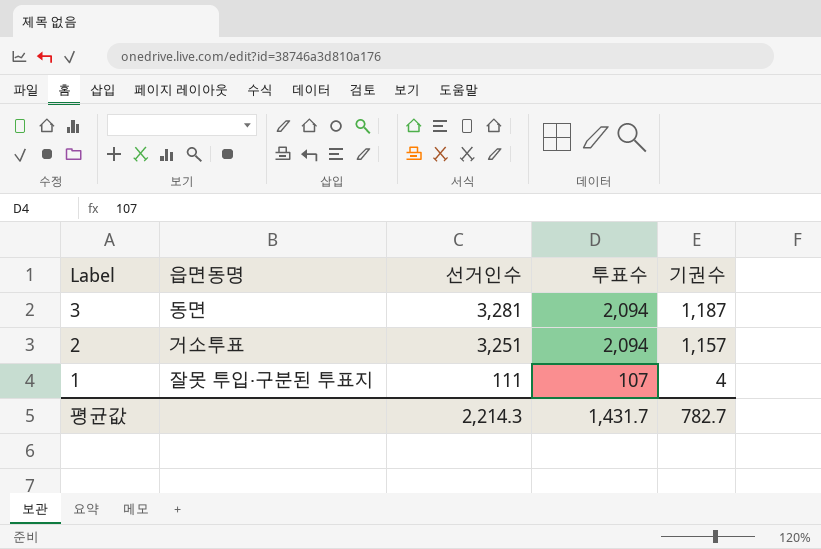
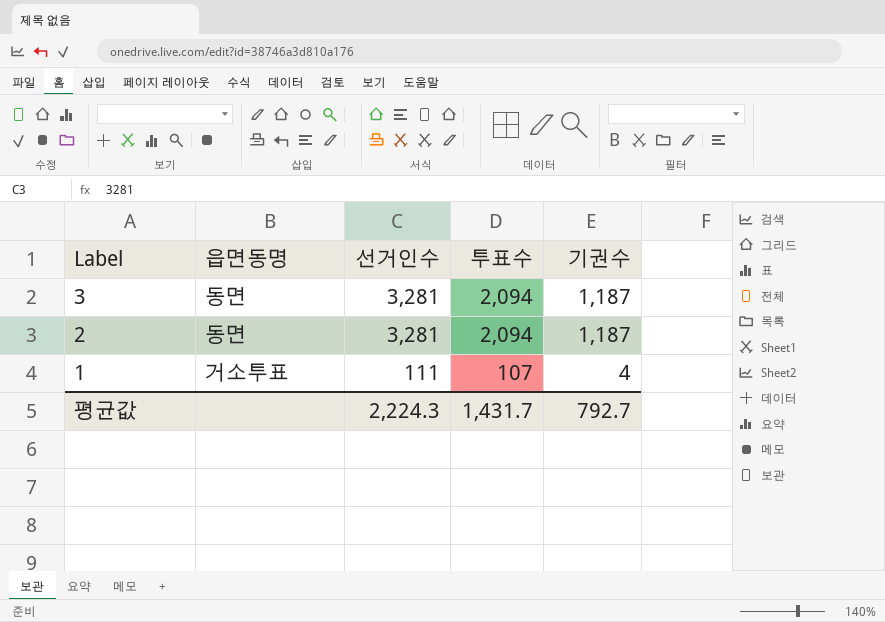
2 | 읍면동명: 거소투표 -> 동면
2 | 선거인수: 3,251 -> 3,281
2 | 기권수: 1,157 -> 1,187
1 | 읍면동명: 잘못 투입·구분된 투표지 -> 거소투표
평균값 | 선거인수: 2,214.3 -> 2,224.3
평균값 | 기권수: 782.7 -> 792.7

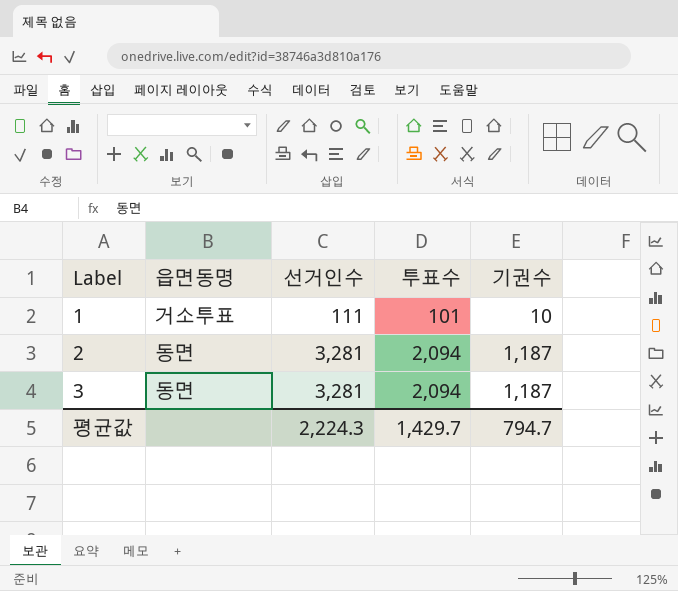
row order: Label descending -> Label ascending
1 | 투표수: 107 -> 101
1 | 기권수: 4 -> 10
평균값 | 투표수: 1,431.7 -> 1,429.7
평균값 | 기권수: 792.7 -> 794.7

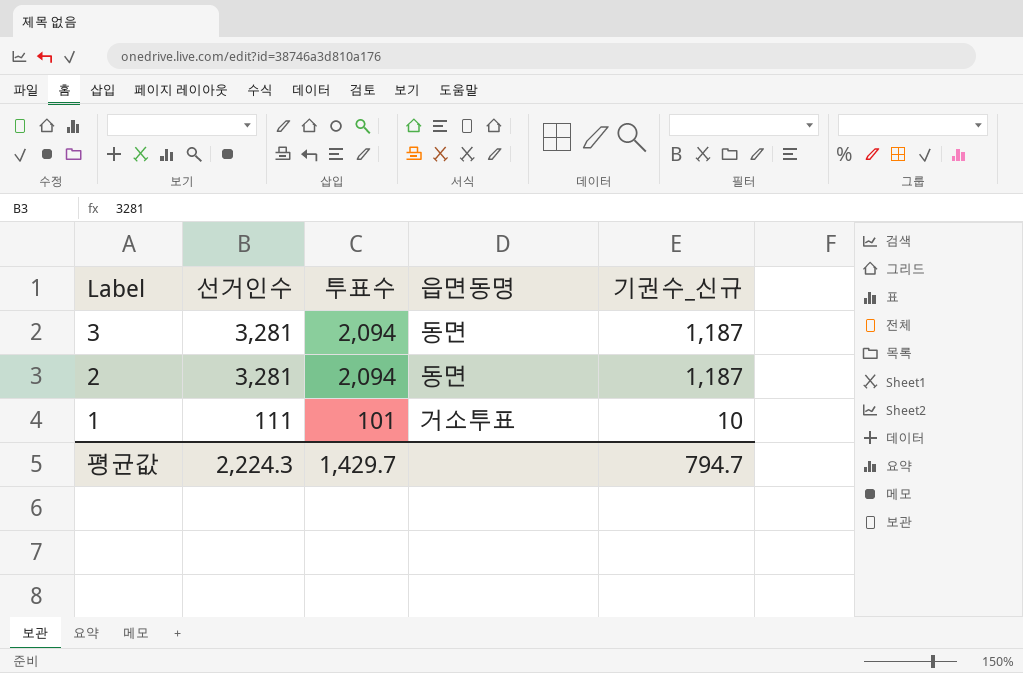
row order: Label ascending -> Label descending
column 읍면동명 | position: 2 -> 4
column name: 기권수 -> 기권수_신규

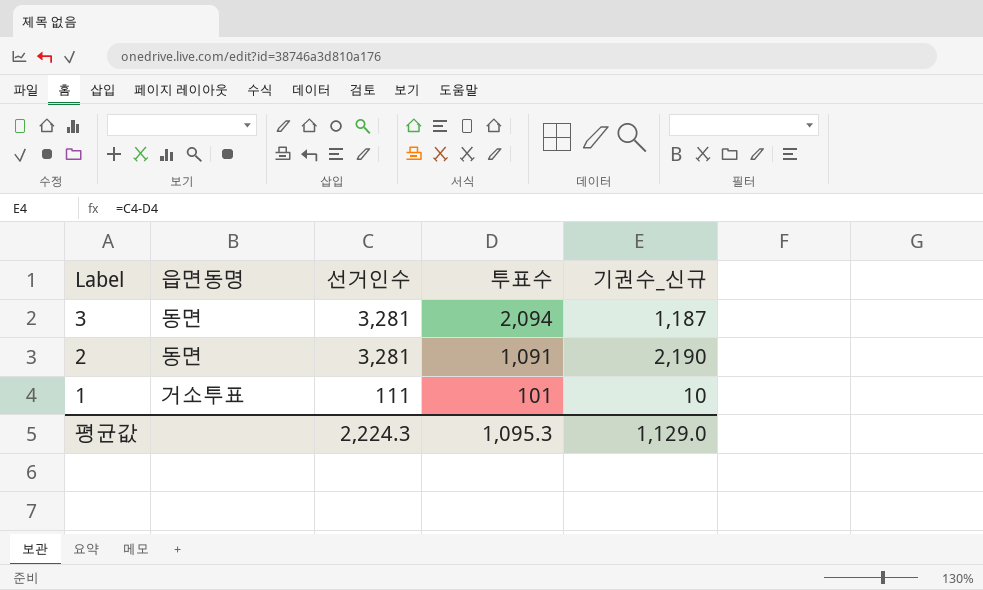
column 읍면동명 | position: 4 -> 2
2 | 투표수: 2,094 -> 1,091
2 | 기권수_신규: 1,187 -> 2,190
평균값 | 투표수: 1,429.7 -> 1,095.3
평균값 | 기권수_신규: 794.7 -> 1,129.0

